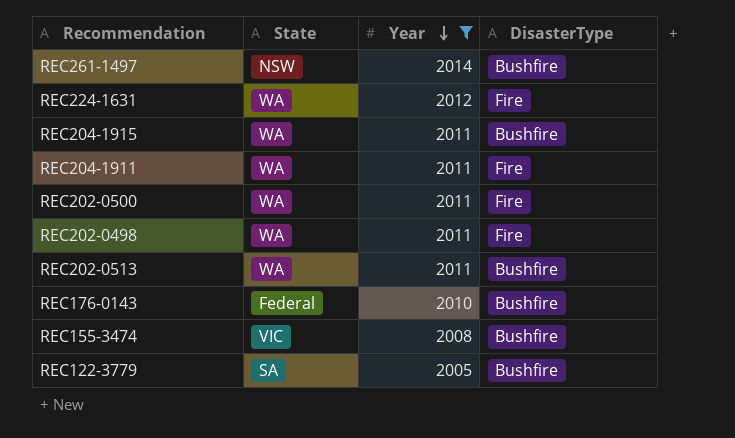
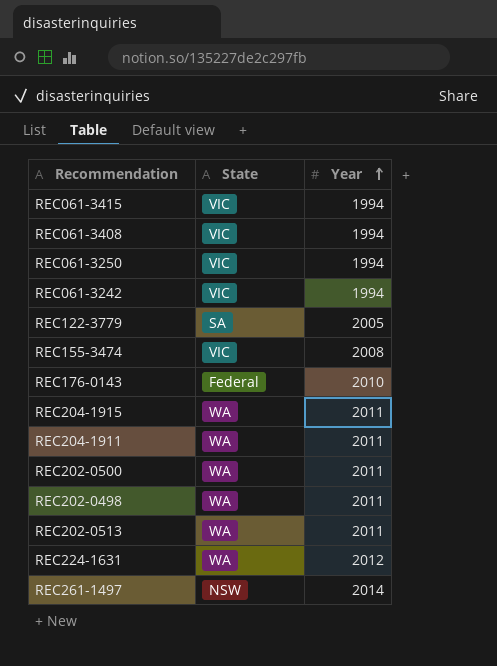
filter: Year != 1994 -> none
row order: Year descending -> Year ascending
column DisasterType | position: 4 -> none

